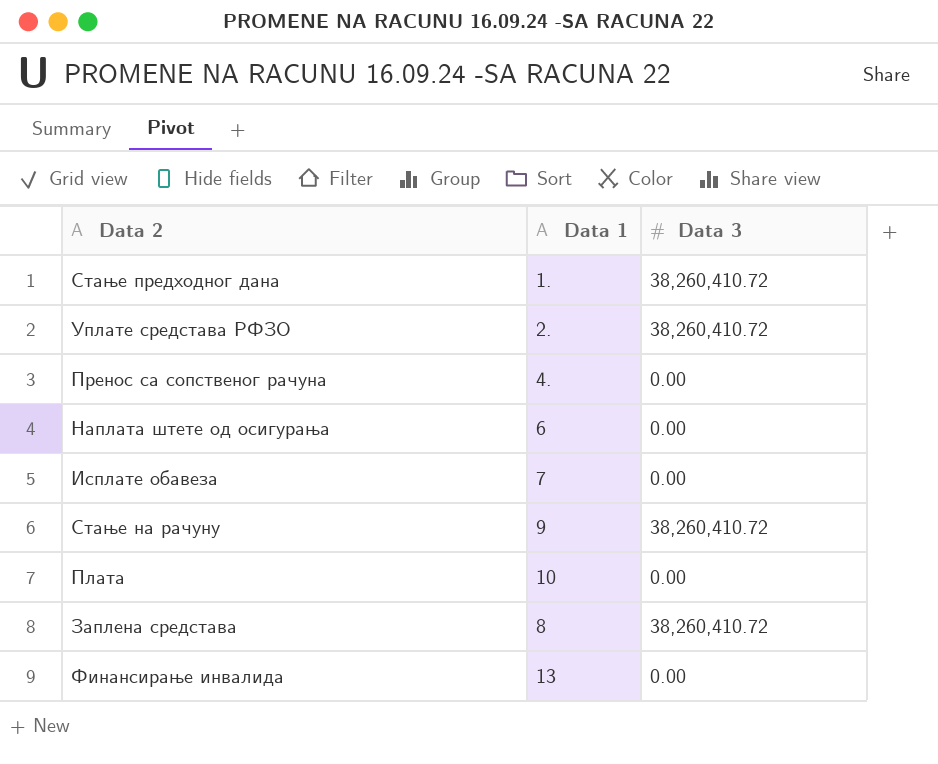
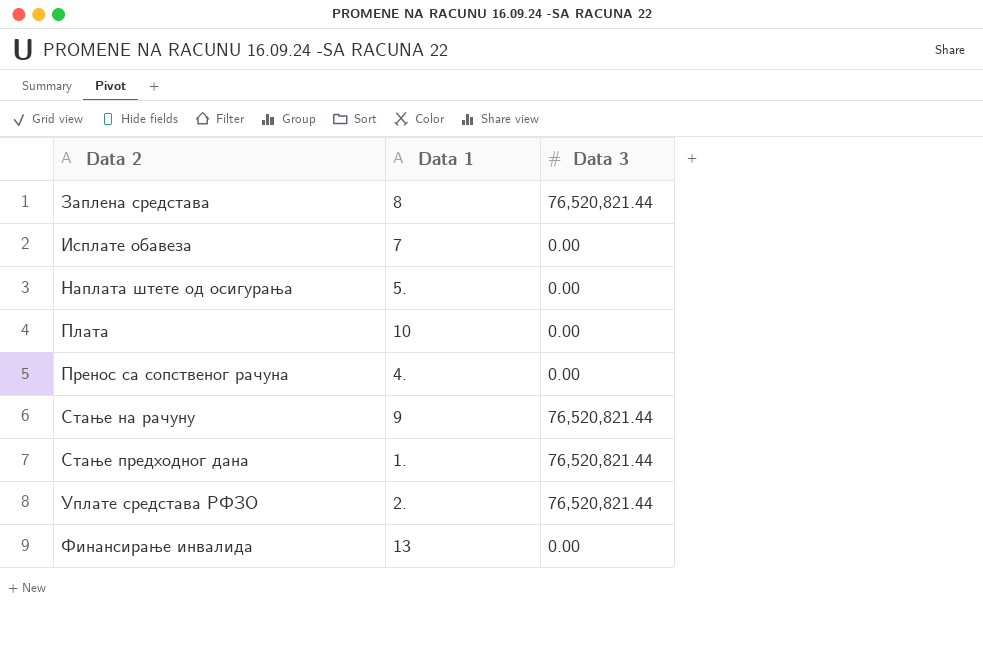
row order: none -> Data 2 ascending
Заплена средстава | Data 3: 38,260,410.72 -> 76,520,821.44
Наплата штете од осигурања | Data 1: 6 -> 5.
Стање на рачуну | Data 3: 38,260,410.72 -> 76,520,821.44
Стање предходног дана | Data 3: 38,260,410.72 -> 76,520,821.44
Уплате средстава РФЗО | Data 3: 38,260,410.72 -> 76,520,821.44

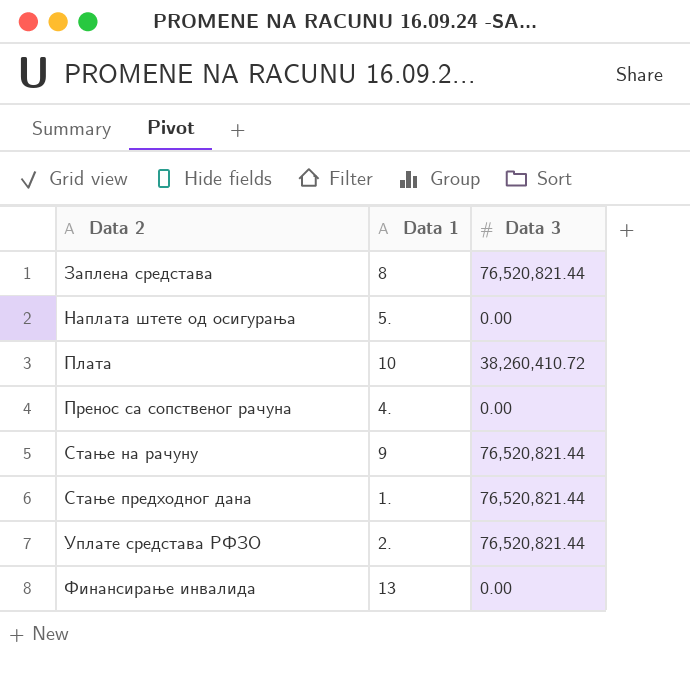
row Исплате обавеза: 7 | 0.00 -> none
Плата | Data 3: 0.00 -> 38,260,410.72

